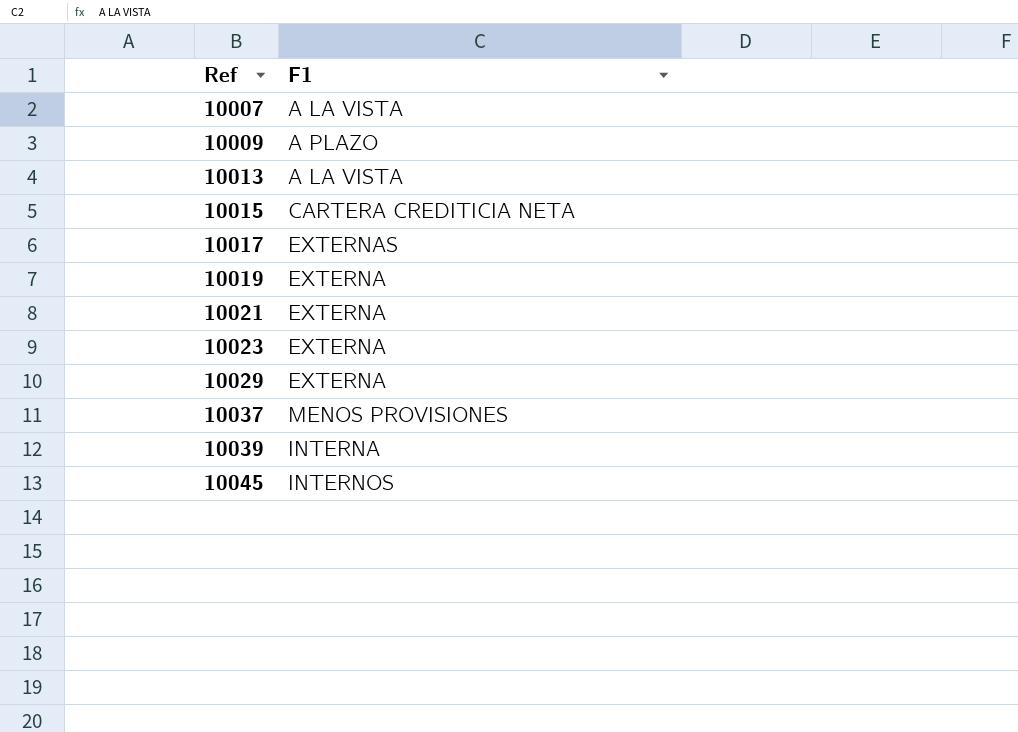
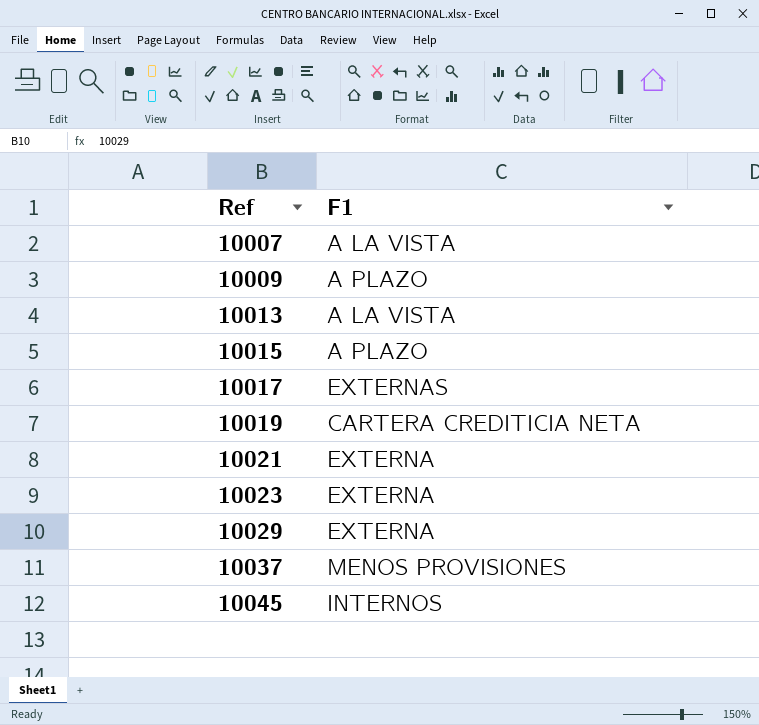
row 10039: INTERNA -> none
10015 | F1: CARTERA CREDITICIA NETA -> A PLAZO
10019 | F1: EXTERNA -> CARTERA CREDITICIA NETA

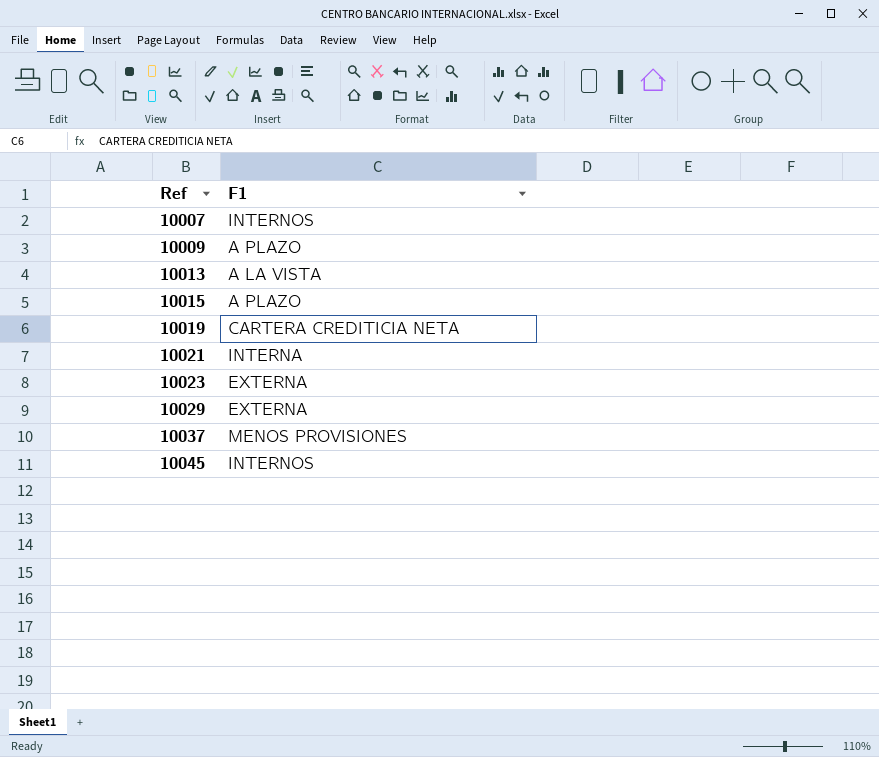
row 10017: EXTERNAS -> none
10007 | F1: A LA VISTA -> INTERNOS
10021 | F1: EXTERNA -> INTERNA

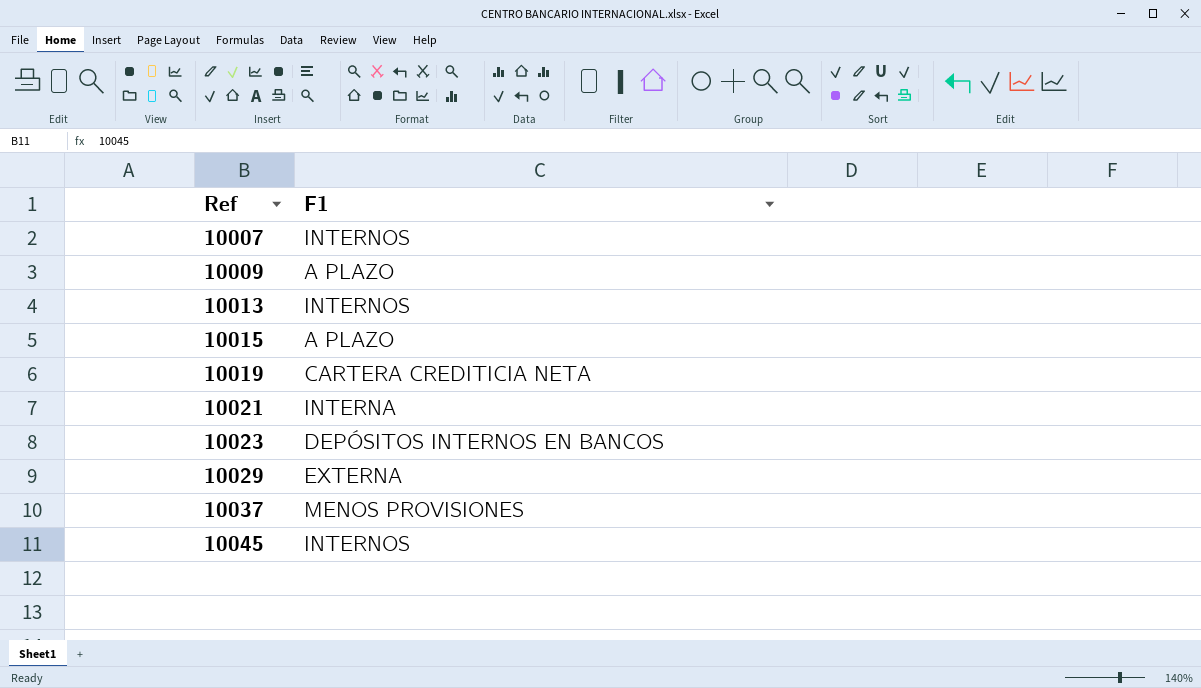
10013 | F1: A LA VISTA -> INTERNOS
10023 | F1: EXTERNA -> DEPÓSITOS INTERNOS EN BANCOS

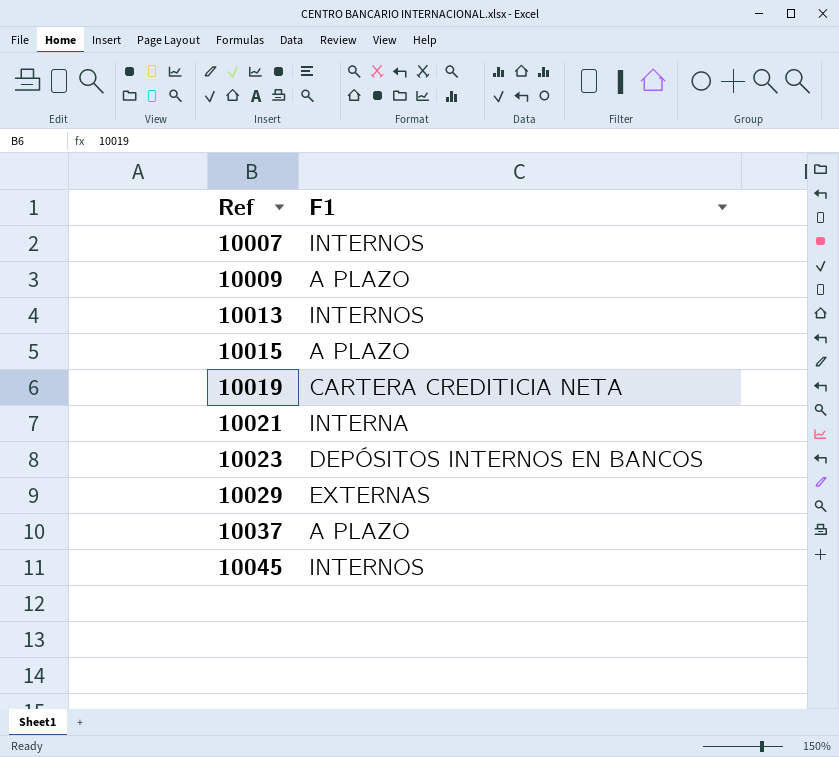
10029 | F1: EXTERNA -> EXTERNAS
10037 | F1: MENOS PROVISIONES -> A PLAZO

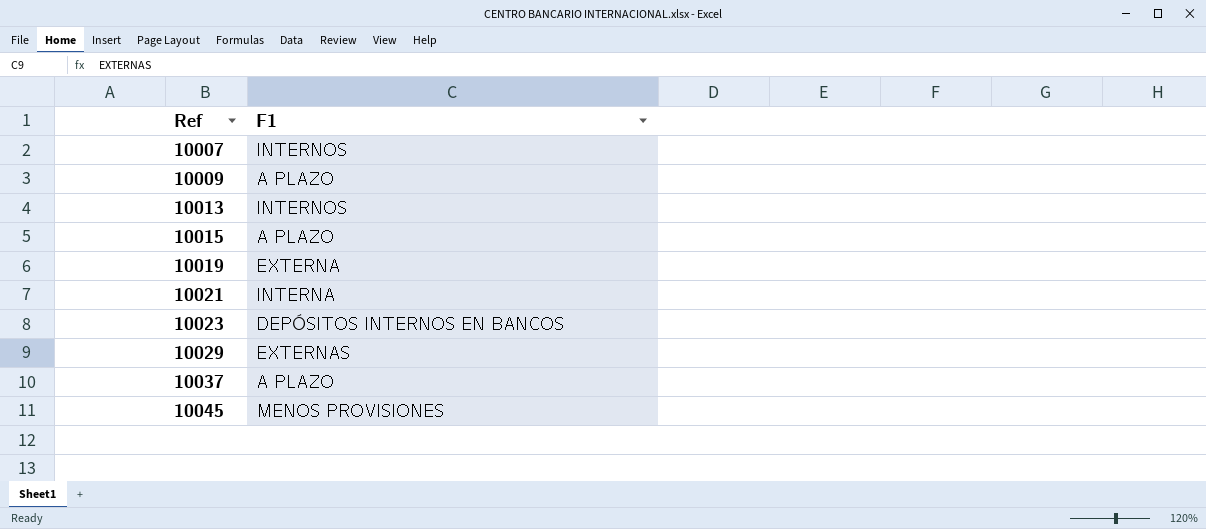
10019 | F1: CARTERA CREDITICIA NETA -> EXTERNA
10045 | F1: INTERNOS -> MENOS PROVISIONES

